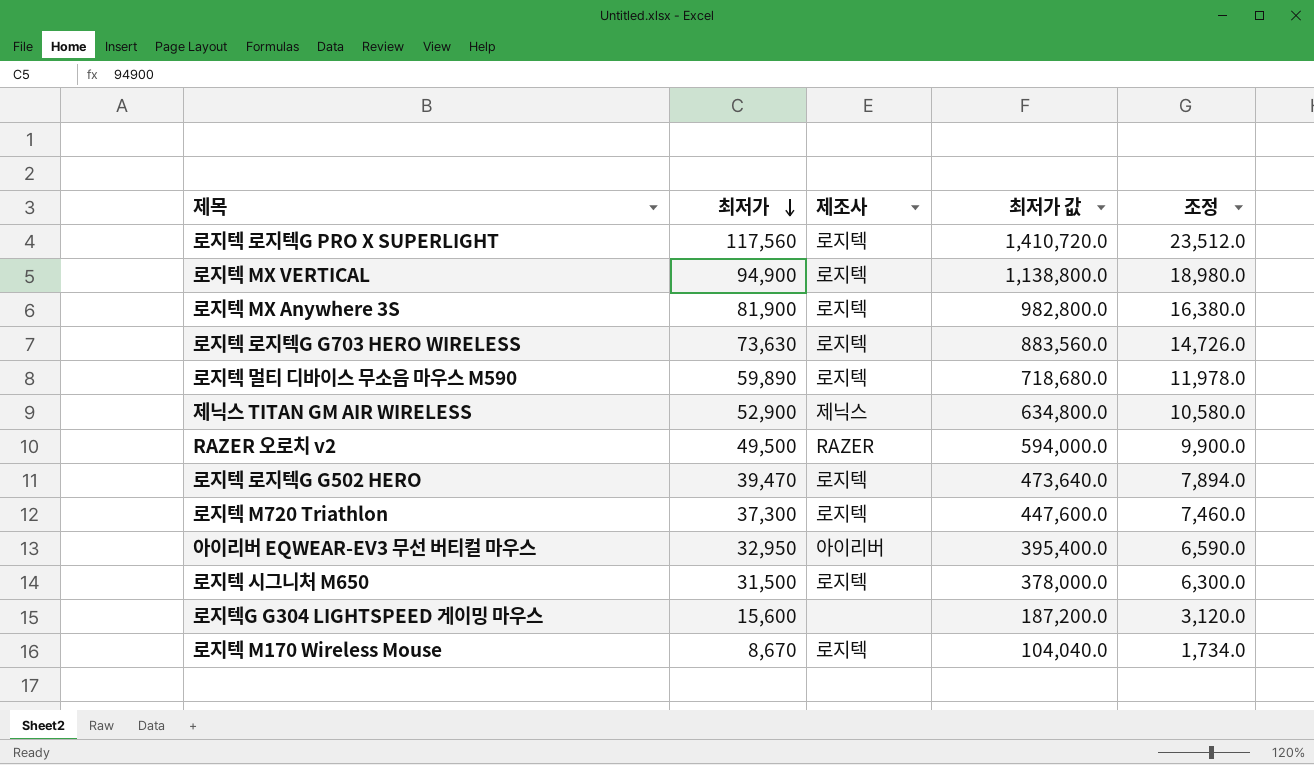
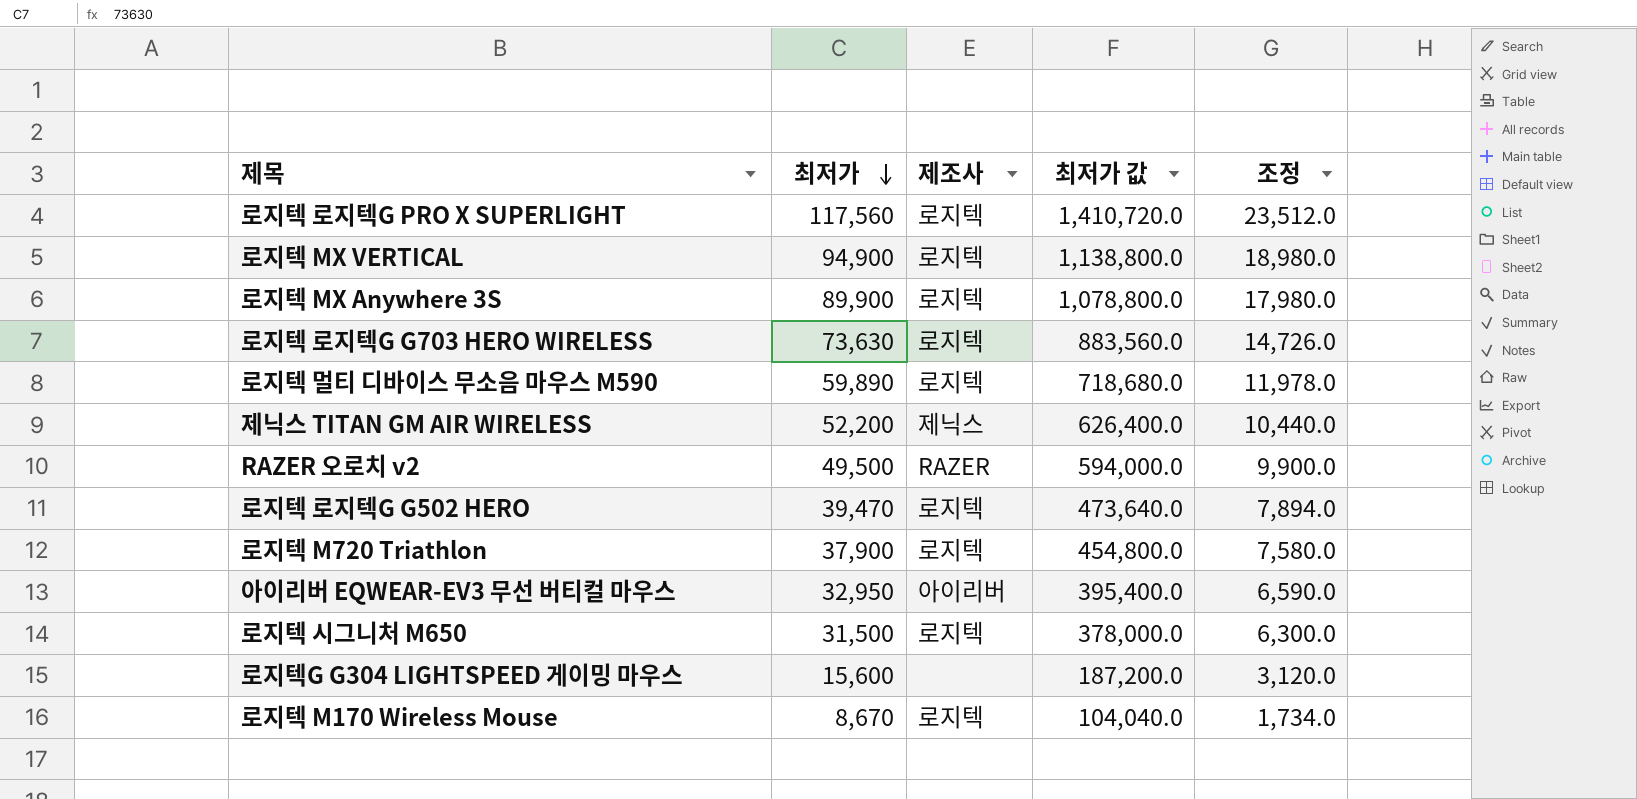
로지텍 MX Anywhere 3S | 최저가: 81,900 -> 89,900
로지텍 MX Anywhere 3S | 최저가 값: 982,800.0 -> 1,078,800.0
로지텍 MX Anywhere 3S | 조정: 16,380.0 -> 17,980.0
제닉스 TITAN GM AIR WIRELESS | 최저가: 52,900 -> 52,200
제닉스 TITAN GM AIR WIRELESS | 최저가 값: 634,800.0 -> 626,400.0
제닉스 TITAN GM AIR WIRELESS | 조정: 10,580.0 -> 10,440.0
로지텍 M720 Triathlon | 최저가: 37,300 -> 37,900
로지텍 M720 Triathlon | 최저가 값: 447,600.0 -> 454,800.0
로지텍 M720 Triathlon | 조정: 7,460.0 -> 7,580.0

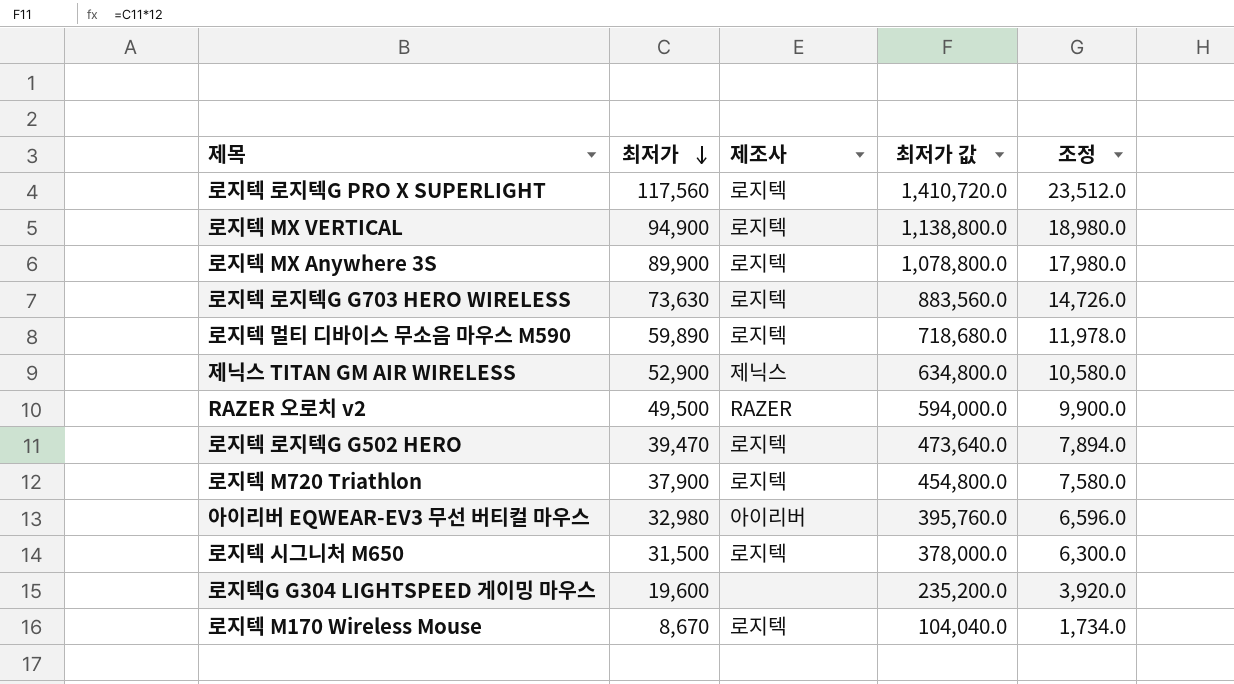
제닉스 TITAN GM AIR WIRELESS | 최저가: 52,200 -> 52,900
제닉스 TITAN GM AIR WIRELESS | 최저가 값: 626,400.0 -> 634,800.0
제닉스 TITAN GM AIR WIRELESS | 조정: 10,440.0 -> 10,580.0
아이리버 EQWEAR-EV3 무선 버티컬 마우스 | 최저가: 32,950 -> 32,980
아이리버 EQWEAR-EV3 무선 버티컬 마우스 | 최저가 값: 395,400.0 -> 395,760.0
아이리버 EQWEAR-EV3 무선 버티컬 마우스 | 조정: 6,590.0 -> 6,596.0
로지텍G G304 LIGHTSPEED 게이밍 마우스 | 최저가: 15,600 -> 19,600
로지텍G G304 LIGHTSPEED 게이밍 마우스 | 최저가 값: 187,200.0 -> 235,200.0
로지텍G G304 LIGHTSPEED 게이밍 마우스 | 조정: 3,120.0 -> 3,920.0

